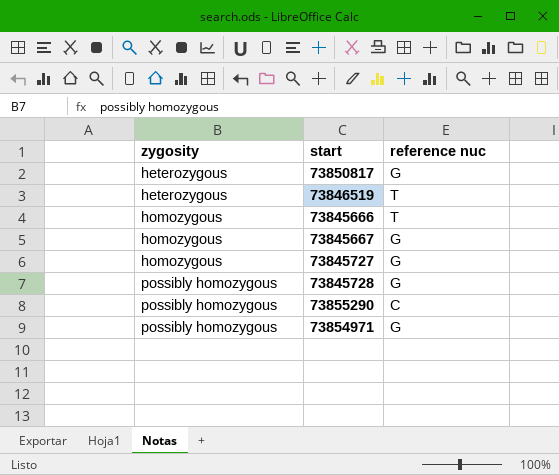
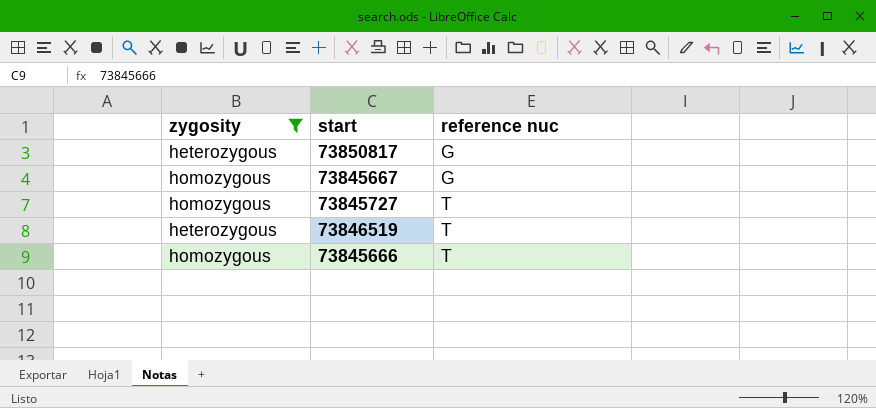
filter: none -> zygosity != possibly homozygous
row order: zygosity ascending -> reference nuc ascending
73845727 | reference nuc: G -> T

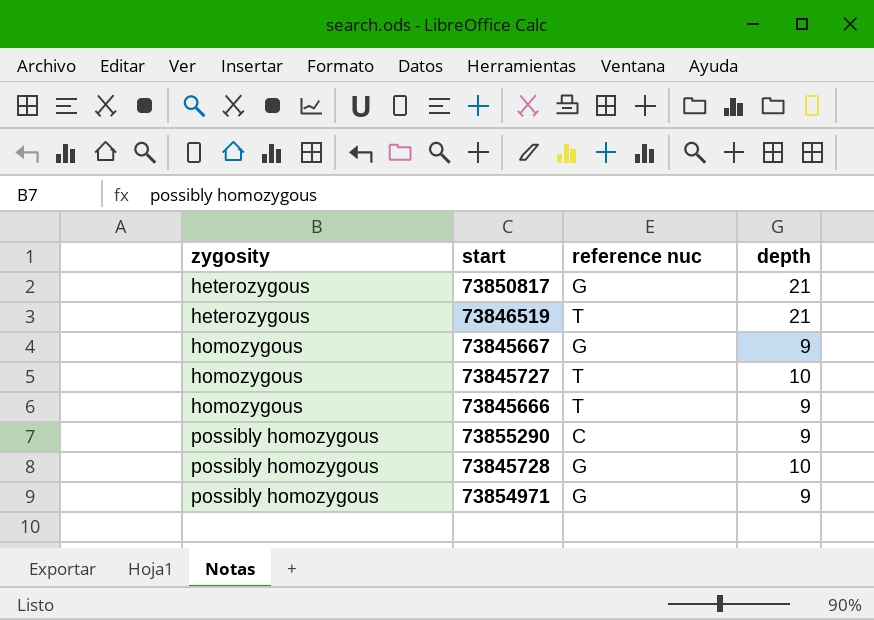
filter: zygosity != possibly homozygous -> none
row order: reference nuc ascending -> zygosity ascending
column depth | position: none -> 4

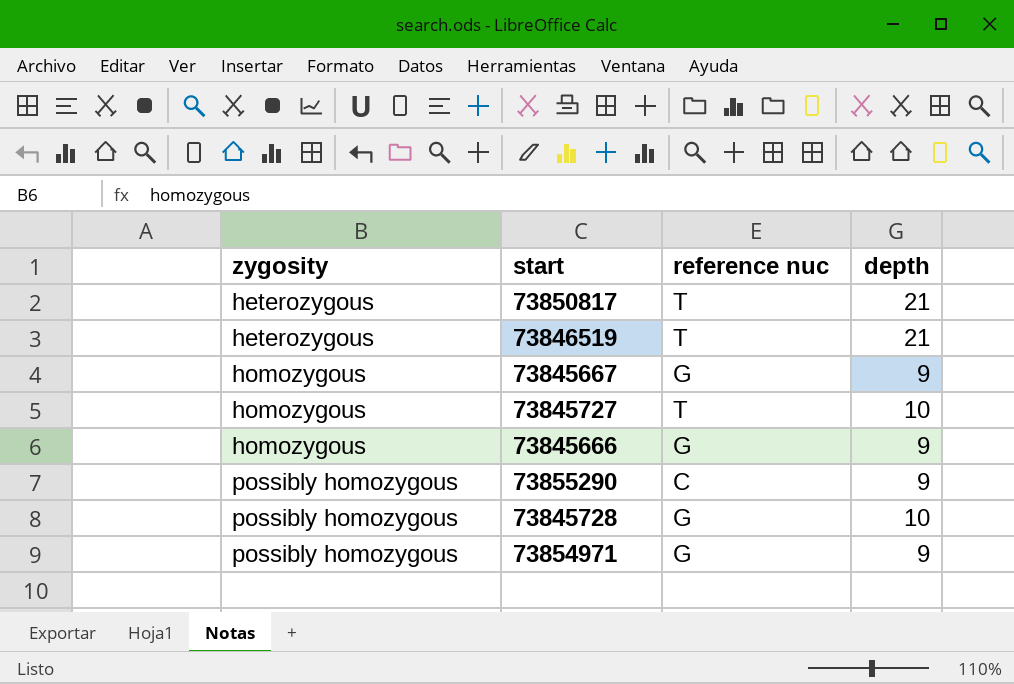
73850817 | reference nuc: G -> T
73845666 | reference nuc: T -> G

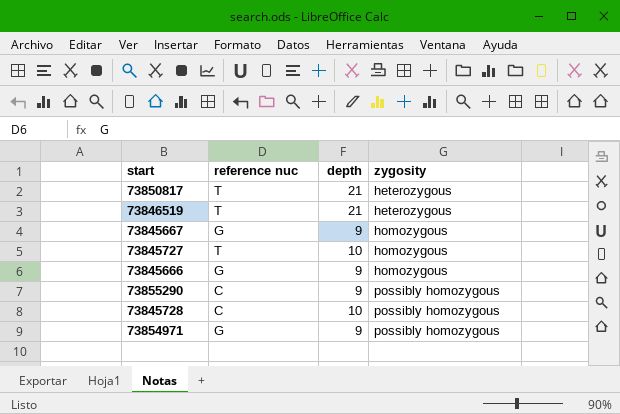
column zygosity | position: 1 -> 4
73845728 | reference nuc: G -> C

